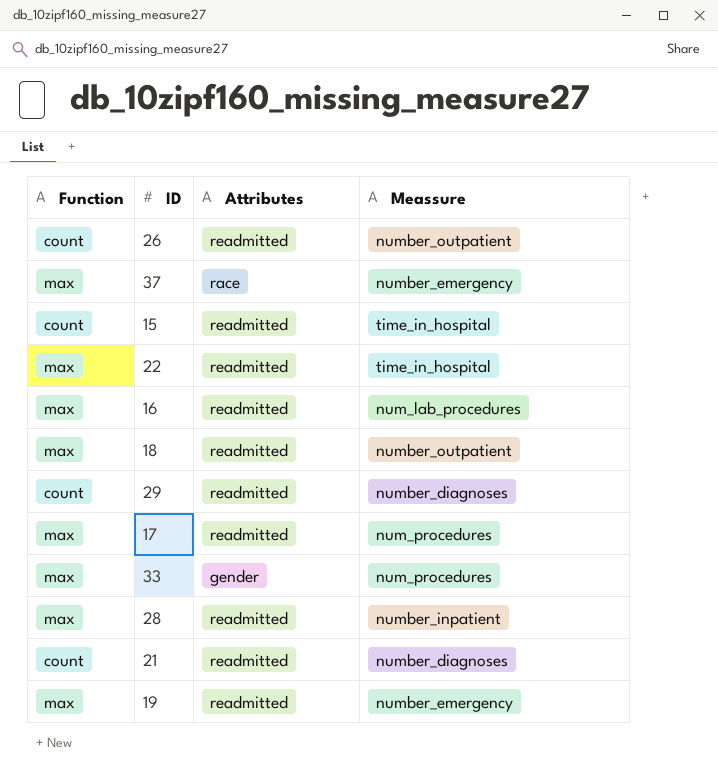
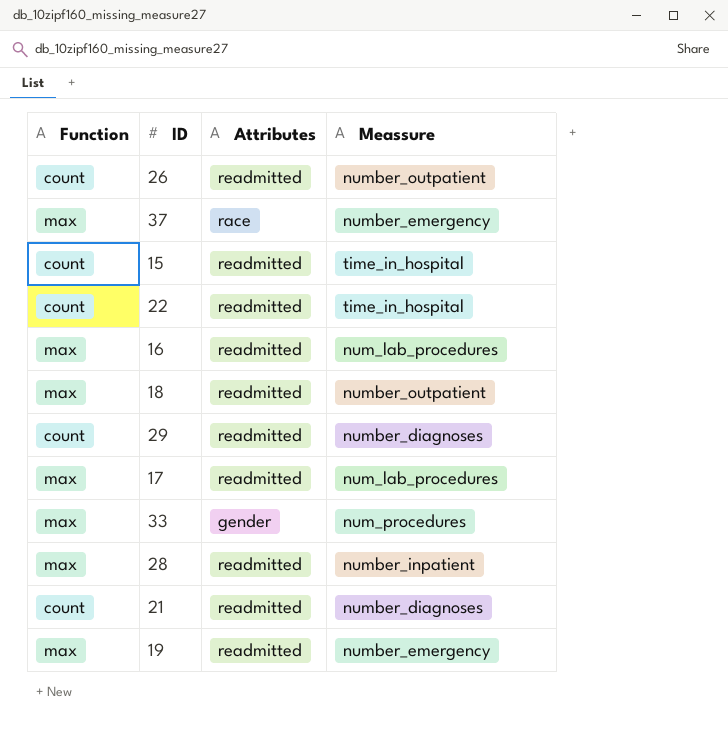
22 | Function: max -> count
17 | Meassure: num_procedures -> num_lab_procedures

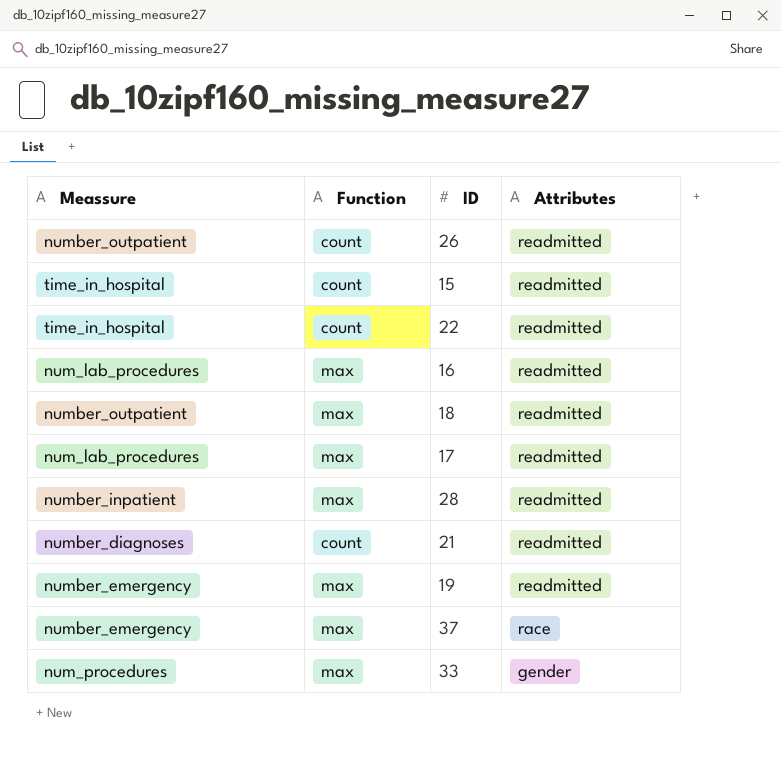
row order: none -> Attributes descending
column Meassure | position: 4 -> 1
row 29: count | readmitted | number_diagnoses -> none

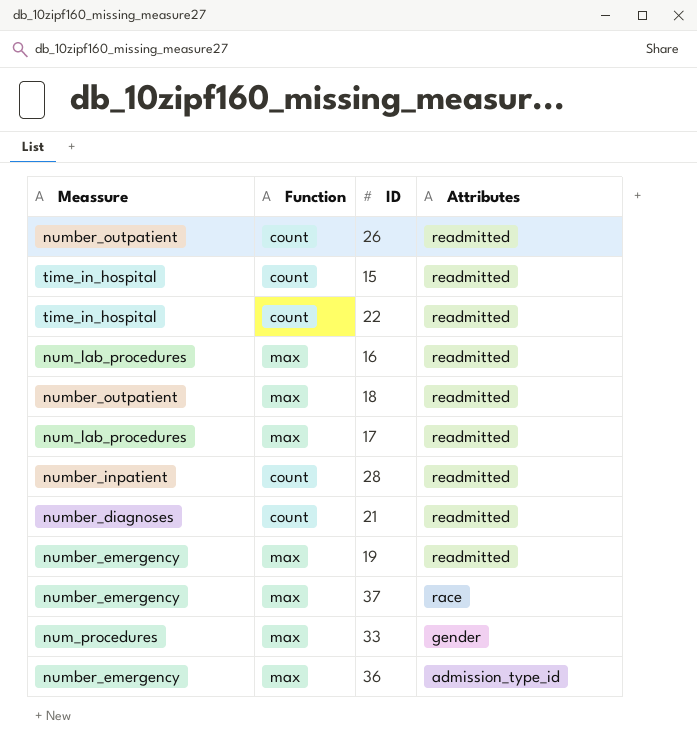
28 | Function: max -> count
row 36: none -> number_emergency | max | admission_type_id

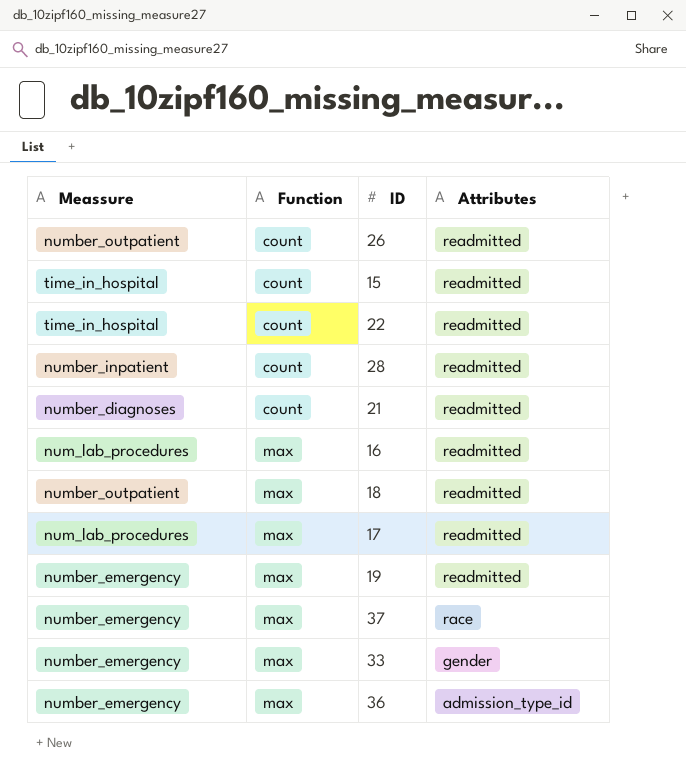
row order: Attributes descending -> Function ascending
33 | Meassure: num_procedures -> number_emergency

